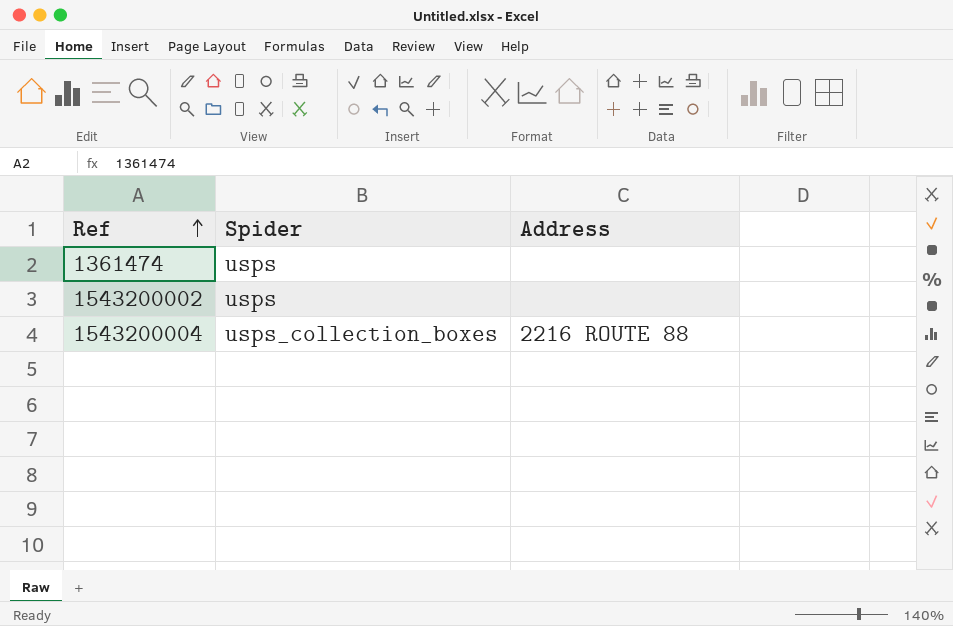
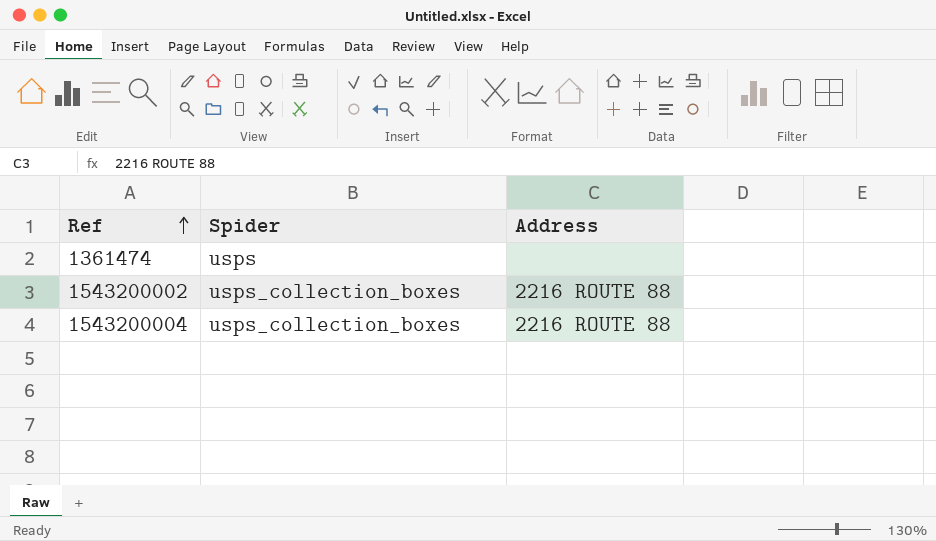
1543200002 | Spider: usps -> usps_collection_boxes
1543200002 | Address: none -> 2216 ROUTE 88

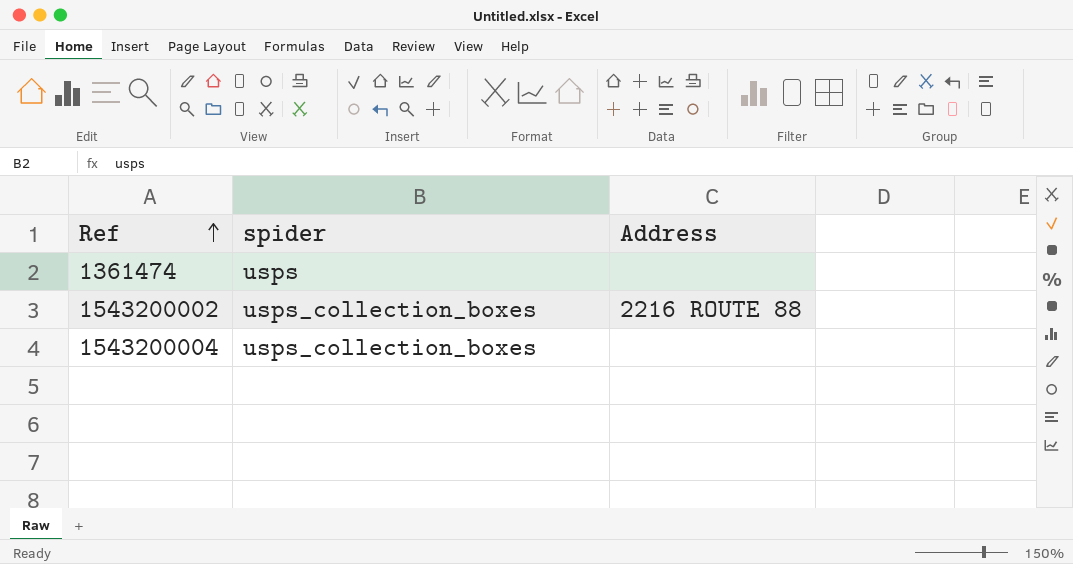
column name: Spider -> spider
1543200004 | Address: 2216 ROUTE 88 -> none

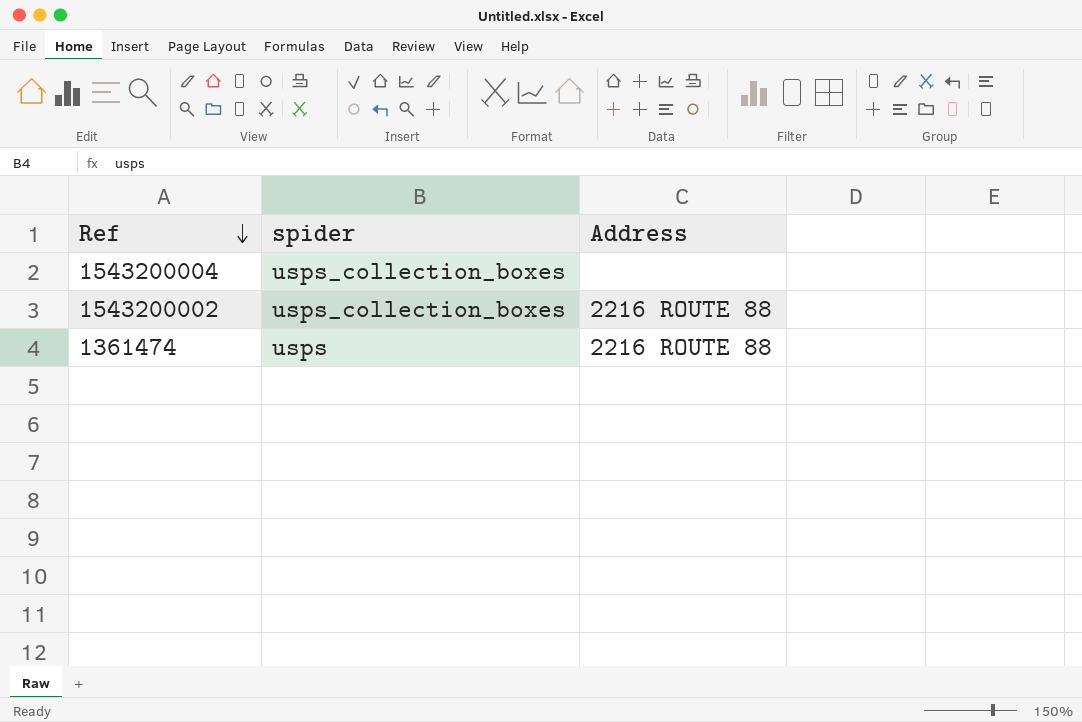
row order: Ref ascending -> Ref descending
1361474 | Address: none -> 2216 ROUTE 88

